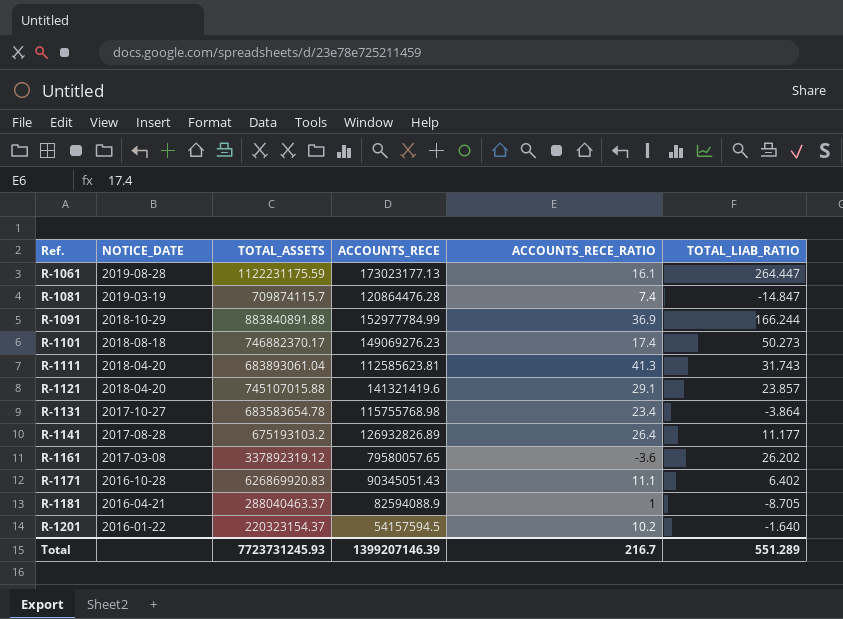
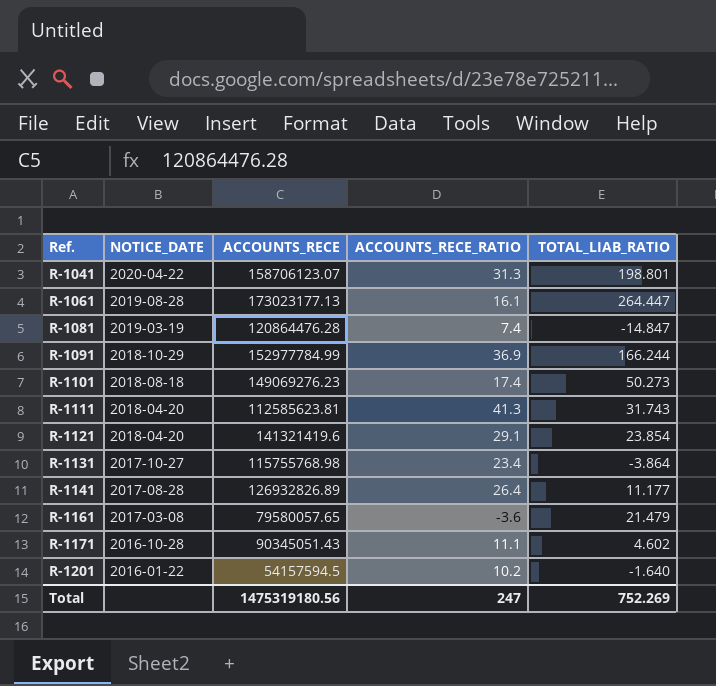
column TOTAL_ASSETS | position: 3 -> none
row R-1181: 2016-04-21 | 288040463.37 | 82594088.9 | 1 | -8.705 -> none
row R-1041: none -> 2020-04-22 | 158706123.07 | 31.3 | 198.801
R-1121 | TOTAL_LIAB_RATIO: 23.857 -> 23.854
R-1161 | TOTAL_LIAB_RATIO: 26.202 -> 21.479
R-1171 | TOTAL_LIAB_RATIO: 6.402 -> 4.602
Total | ACCOUNTS_RECE: 1399207146.39 -> 1475319180.56
Total | ACCOUNTS_RECE_RATIO: 216.7 -> 247
Total | TOTAL_LIAB_RATIO: 551.289 -> 752.269

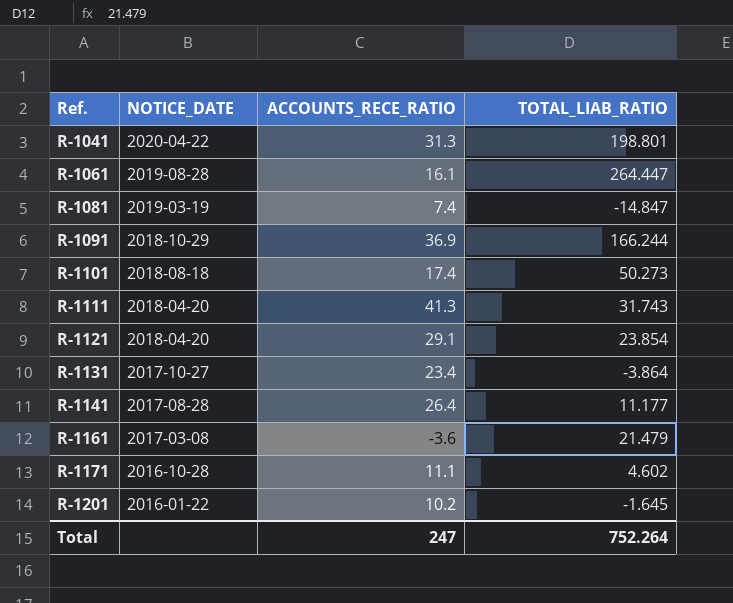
column ACCOUNTS_RECE | position: 3 -> none
R-1201 | TOTAL_LIAB_RATIO: -1.640 -> -1.645
Total | TOTAL_LIAB_RATIO: 752.269 -> 752.264

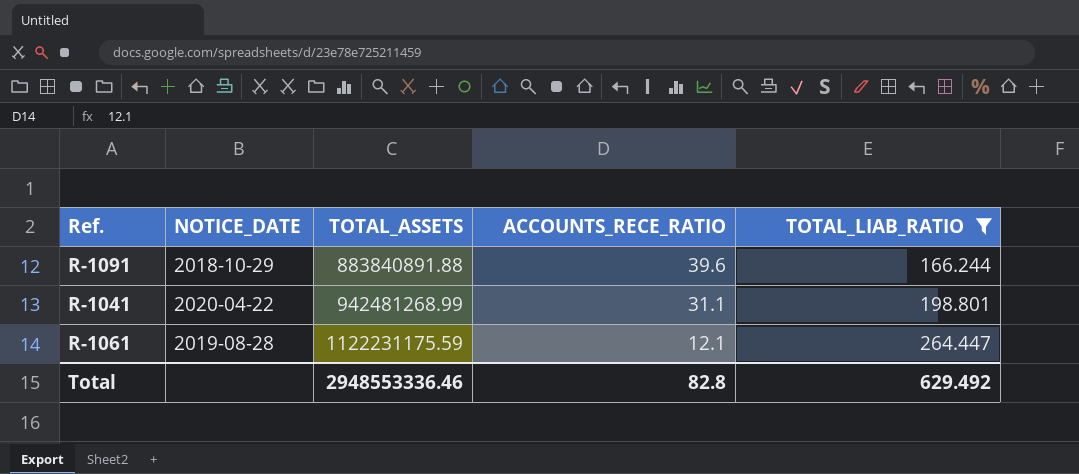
filter: none -> TOTAL_LIAB_RATIO >= 166.244
row order: Ref. ascending -> TOTAL_ASSETS ascending
column TOTAL_ASSETS | position: none -> 3
R-1091 | ACCOUNTS_RECE_RATIO: 36.9 -> 39.6
R-1041 | ACCOUNTS_RECE_RATIO: 31.3 -> 31.1
R-1061 | ACCOUNTS_RECE_RATIO: 16.1 -> 12.1
Total | ACCOUNTS_RECE_RATIO: 247 -> 82.8
Total | TOTAL_LIAB_RATIO: 752.264 -> 629.492

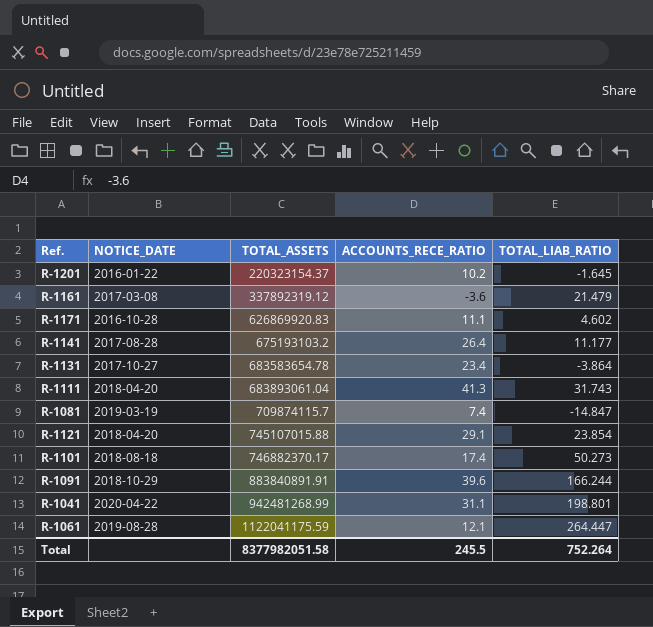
filter: TOTAL_LIAB_RATIO >= 166.244 -> none
R-1091 | TOTAL_ASSETS: 883840891.88 -> 883840891.91
R-1061 | TOTAL_ASSETS: 1122231175.59 -> 1122041175.59
Total | TOTAL_ASSETS: 2948553336.46 -> 8377982051.58
Total | ACCOUNTS_RECE_RATIO: 82.8 -> 245.5
Total | TOTAL_LIAB_RATIO: 629.492 -> 752.264

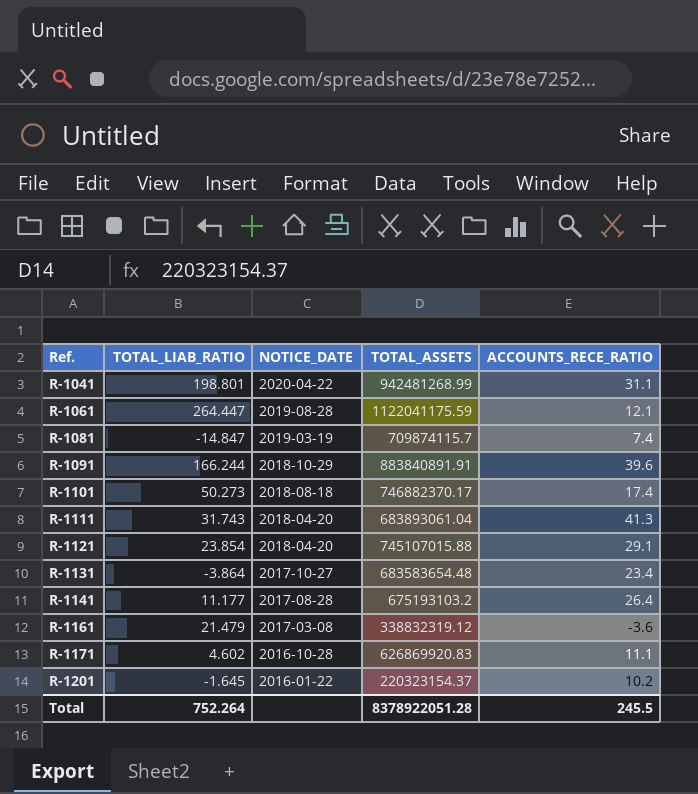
row order: TOTAL_ASSETS ascending -> Ref. ascending
column TOTAL_LIAB_RATIO | position: 5 -> 2
R-1131 | TOTAL_ASSETS: 683583654.78 -> 683583654.48
R-1161 | TOTAL_ASSETS: 337892319.12 -> 338832319.12
Total | TOTAL_ASSETS: 8377982051.58 -> 8378922051.28

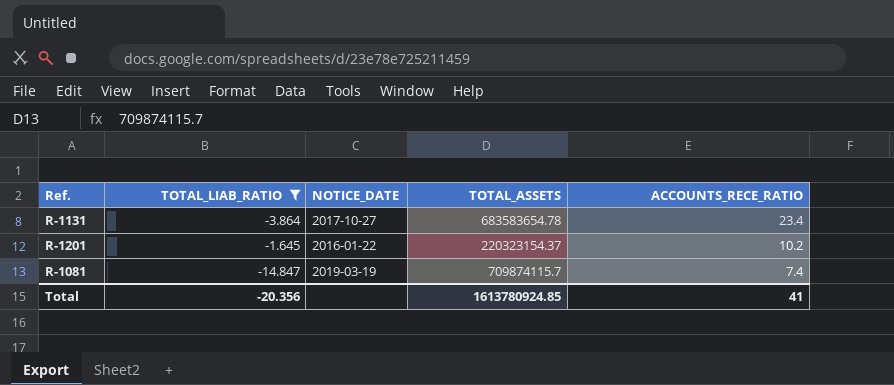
filter: none -> TOTAL_LIAB_RATIO <= -1.645
row order: Ref. ascending -> ACCOUNTS_RECE_RATIO descending
R-1131 | TOTAL_ASSETS: 683583654.48 -> 683583654.78
Total | TOTAL_LIAB_RATIO: 752.264 -> -20.356
Total | TOTAL_ASSETS: 8378922051.28 -> 1613780924.85
Total | ACCOUNTS_RECE_RATIO: 245.5 -> 41

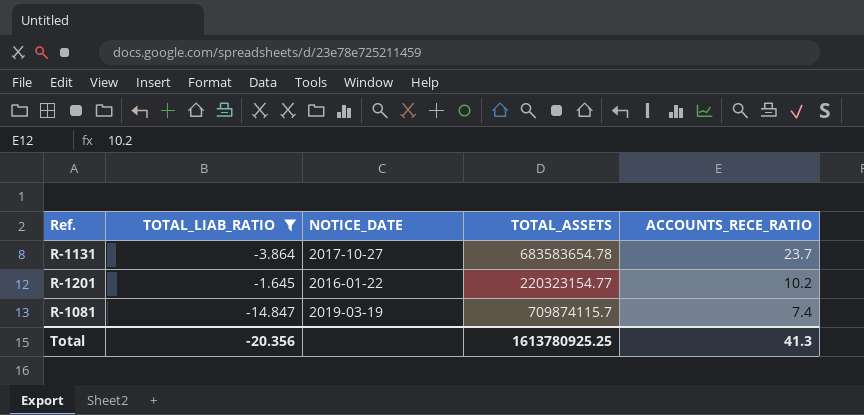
R-1131 | ACCOUNTS_RECE_RATIO: 23.4 -> 23.7
R-1201 | TOTAL_ASSETS: 220323154.37 -> 220323154.77
Total | TOTAL_ASSETS: 1613780924.85 -> 1613780925.25
Total | ACCOUNTS_RECE_RATIO: 41 -> 41.3

